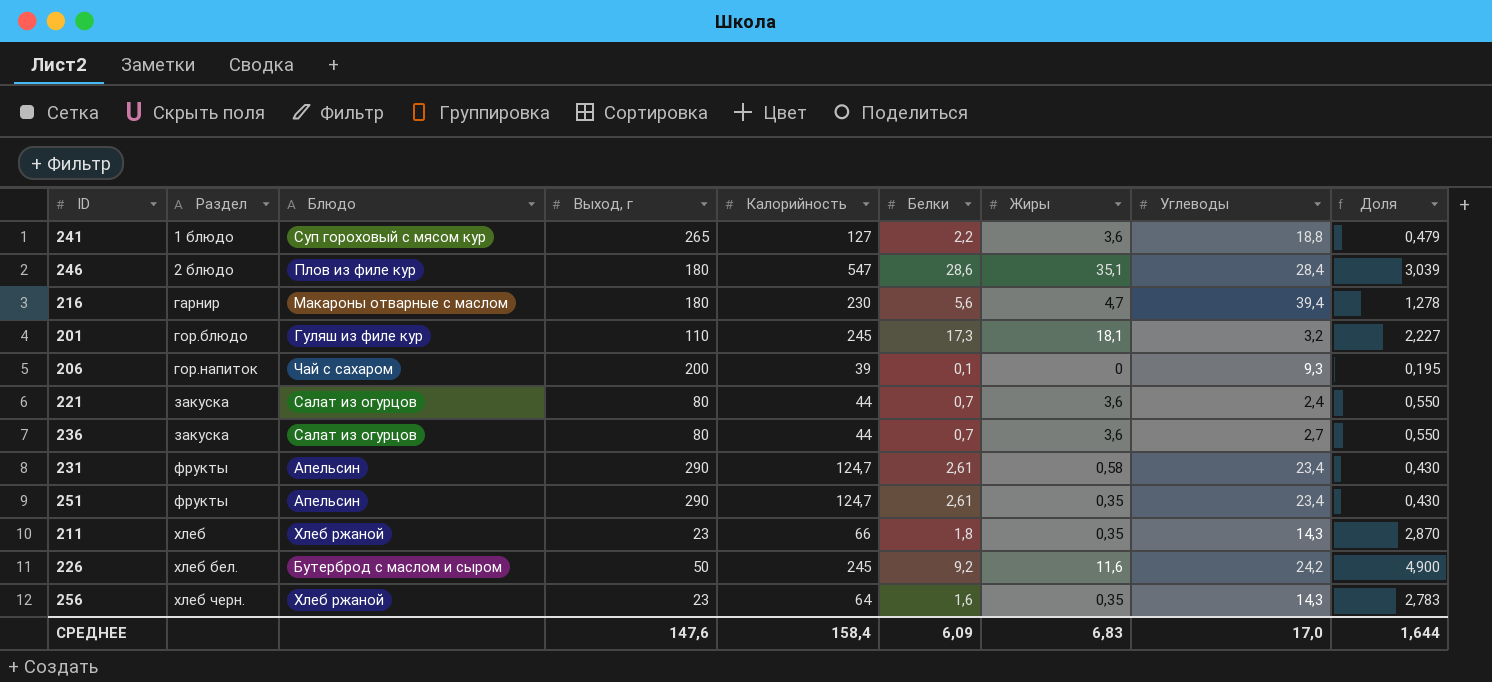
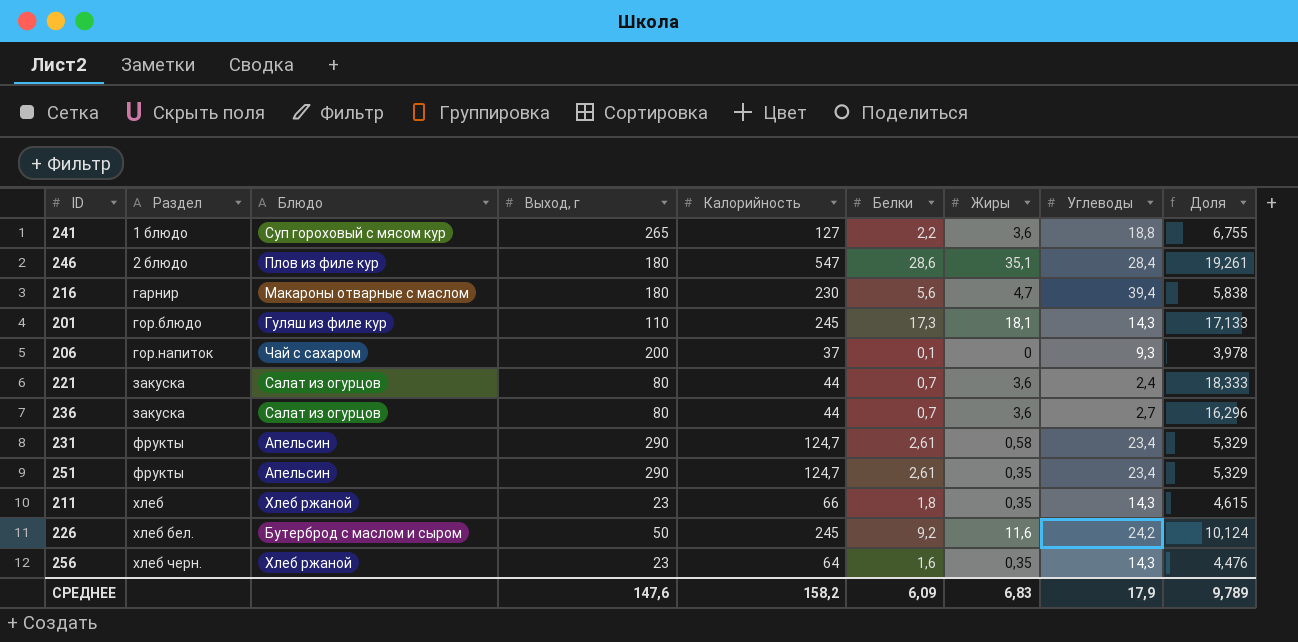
column Доля | formula: [Калорийность] / [Выход, г] -> [Калорийность] / [Углеводы]
201 | Углеводы: 3,2 -> 14,3
206 | Калорийность: 39 -> 37
СРЕДНЕЕ | Калорийность: 158,4 -> 158,2
СРЕДНЕЕ | Углеводы: 17,0 -> 17,9
СРЕДНЕЕ | Доля: 1,644 -> 9,789

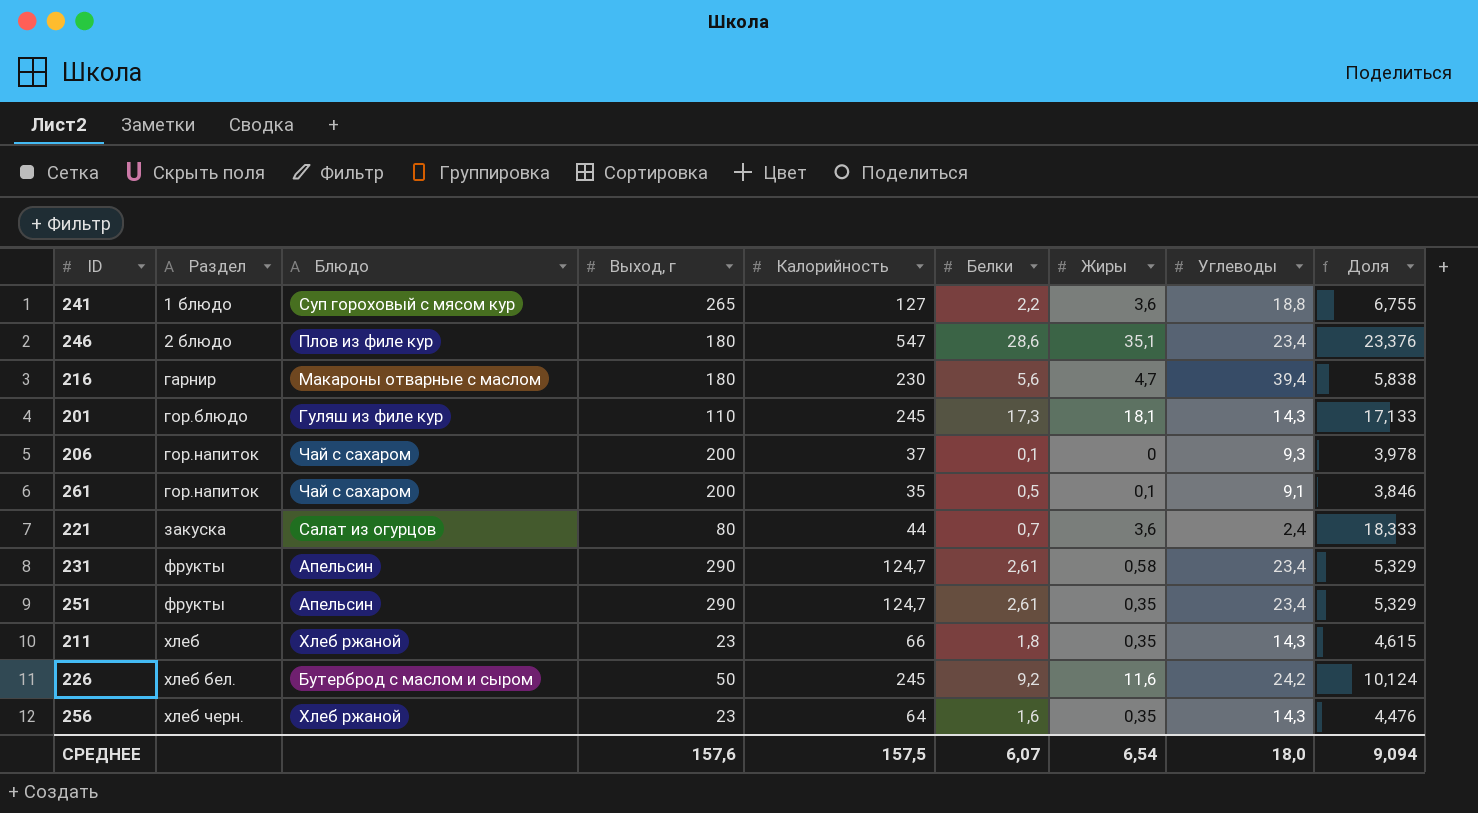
row 236: закуска | Салат из огурцов | 80 | 44 | 0,7 | 3,6 | 2,7 | 16,296 -> none
246 | Углеводы: 28,4 -> 23,4
246 | Доля: 19,261 -> 23,376
row 261: none -> гор.напиток | Чай с сахаром | 200 | 35 | 0,5 | 0,1 | 9,1 | 3,846
СРЕДНЕЕ | Выход, г: 147,6 -> 157,6
СРЕДНЕЕ | Калорийность: 158,2 -> 157,5
СРЕДНЕЕ | Белки: 6,09 -> 6,07
СРЕДНЕЕ | Жиры: 6,83 -> 6,54
СРЕДНЕЕ | Углеводы: 17,9 -> 18,0
СРЕДНЕЕ | Доля: 9,789 -> 9,094

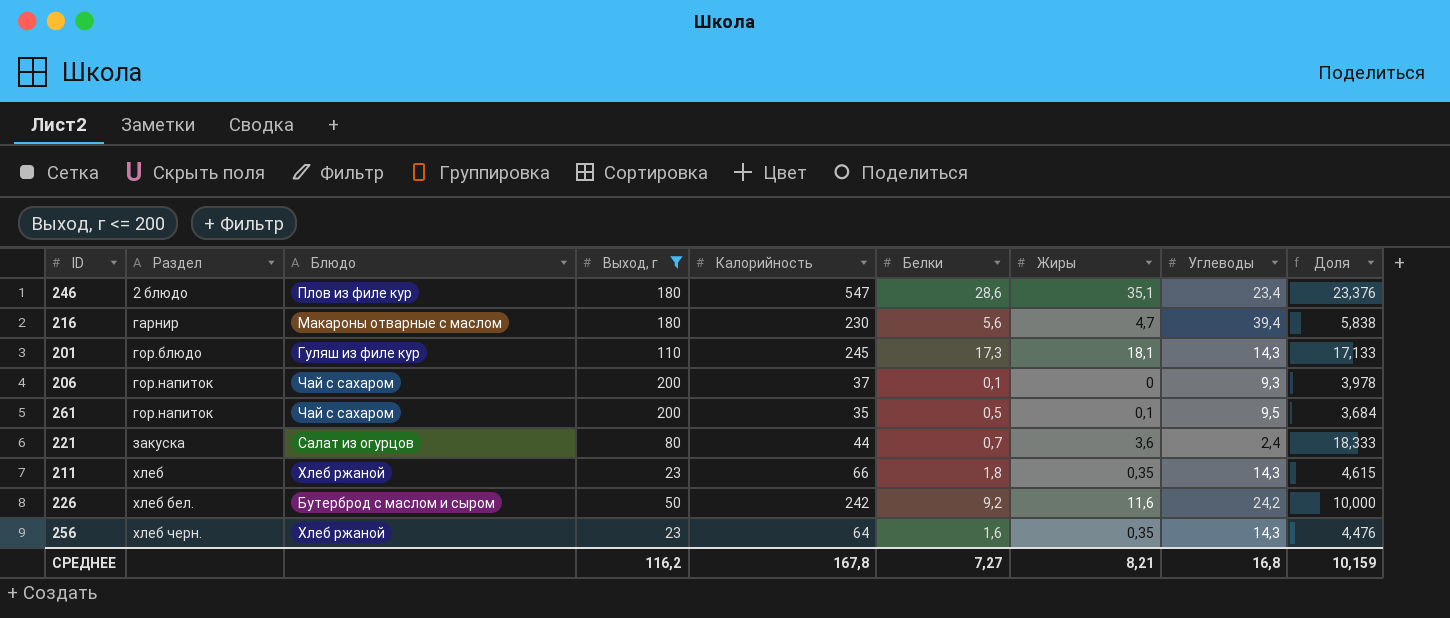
filter: none -> Выход, г <= 200
261 | Углеводы: 9,1 -> 9,5
261 | Доля: 3,846 -> 3,684
226 | Калорийность: 245 -> 242
226 | Доля: 10,124 -> 10,000
СРЕДНЕЕ | Выход, г: 157,6 -> 116,2
СРЕДНЕЕ | Калорийность: 157,5 -> 167,8
СРЕДНЕЕ | Белки: 6,07 -> 7,27
СРЕДНЕЕ | Жиры: 6,54 -> 8,21
СРЕДНЕЕ | Углеводы: 18,0 -> 16,8
СРЕДНЕЕ | Доля: 9,094 -> 10,159

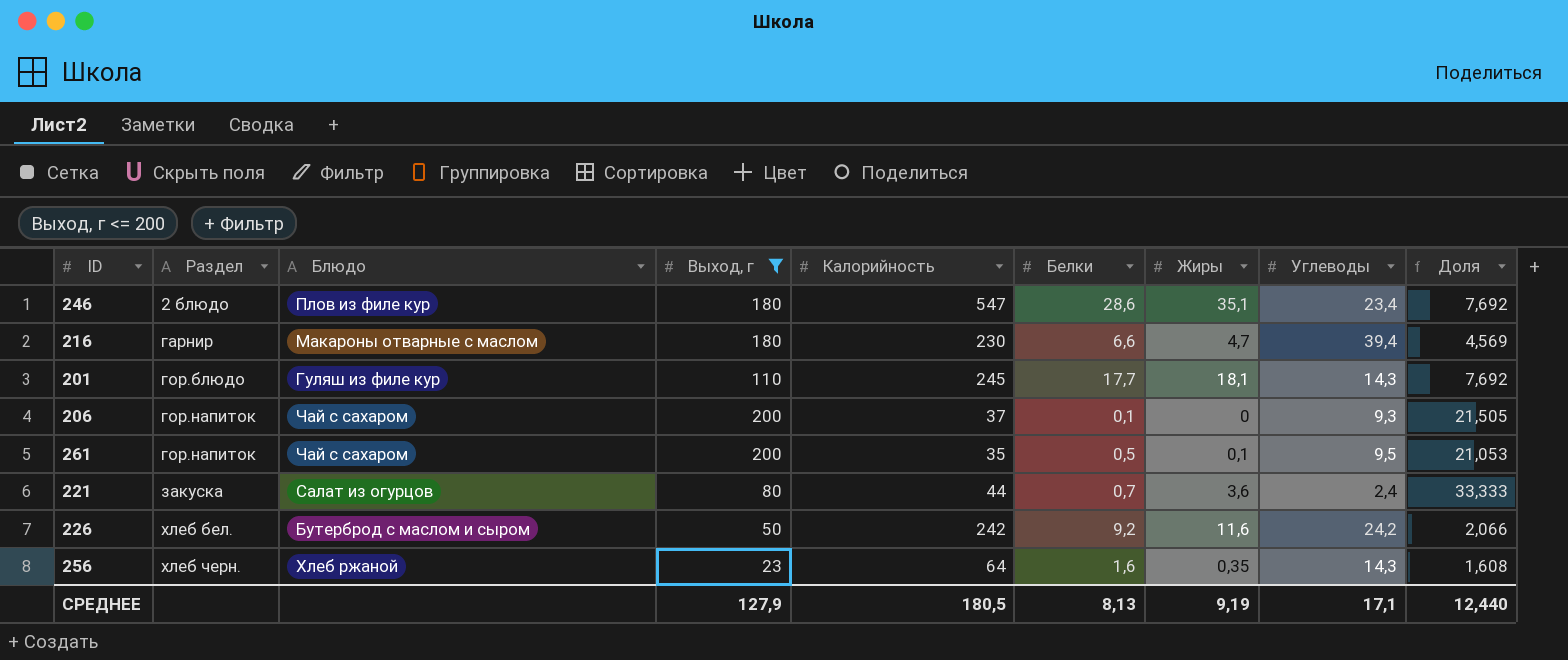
column Доля | formula: [Калорийность] / [Углеводы] -> [Выход, г] / [Углеводы]
row 211: хлеб | Хлеб ржаной | 23 | 66 | 1,8 | 0,35 | 14,3 | 4,615 -> none
216 | Белки: 5,6 -> 6,6
201 | Белки: 17,3 -> 17,7
СРЕДНЕЕ | Выход, г: 116,2 -> 127,9
СРЕДНЕЕ | Калорийность: 167,8 -> 180,5
СРЕДНЕЕ | Белки: 7,27 -> 8,13
СРЕДНЕЕ | Жиры: 8,21 -> 9,19
СРЕДНЕЕ | Углеводы: 16,8 -> 17,1
СРЕДНЕЕ | Доля: 10,159 -> 12,440

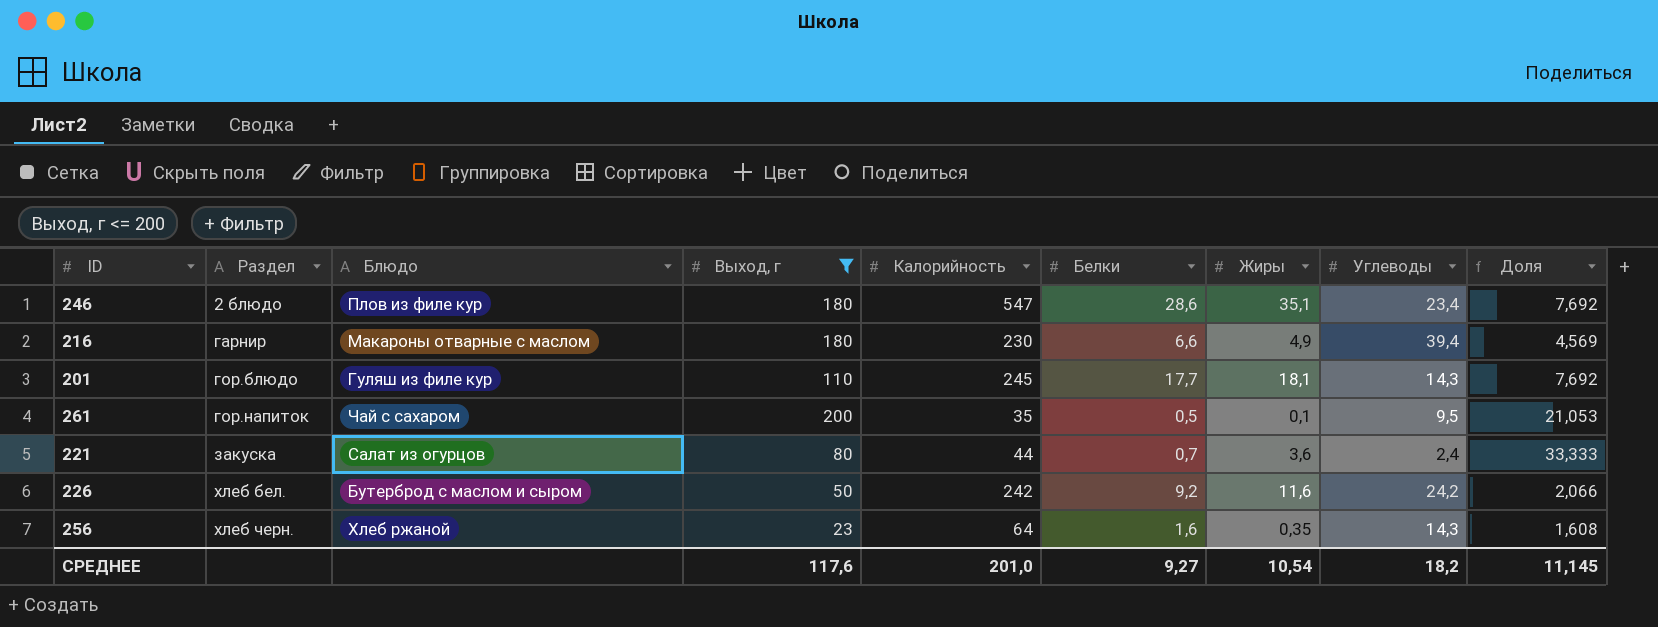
row 206: гор.напиток | Чай с сахаром | 200 | 37 | 0,1 | 0 | 9,3 | 21,505 -> none
216 | Жиры: 4,7 -> 4,9
СРЕДНЕЕ | Выход, г: 127,9 -> 117,6
СРЕДНЕЕ | Калорийность: 180,5 -> 201,0
СРЕДНЕЕ | Белки: 8,13 -> 9,27
СРЕДНЕЕ | Жиры: 9,19 -> 10,54
СРЕДНЕЕ | Углеводы: 17,1 -> 18,2
СРЕДНЕЕ | Доля: 12,440 -> 11,145

